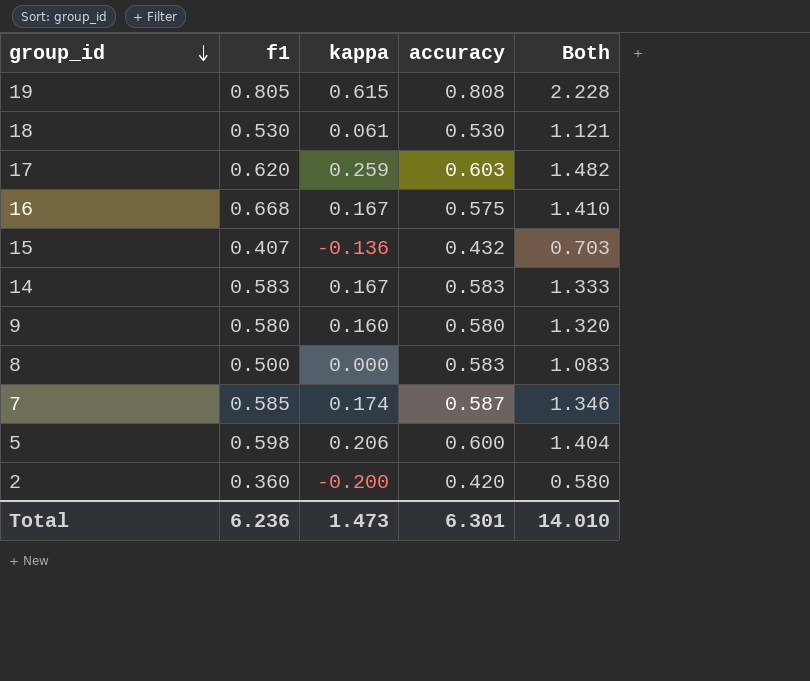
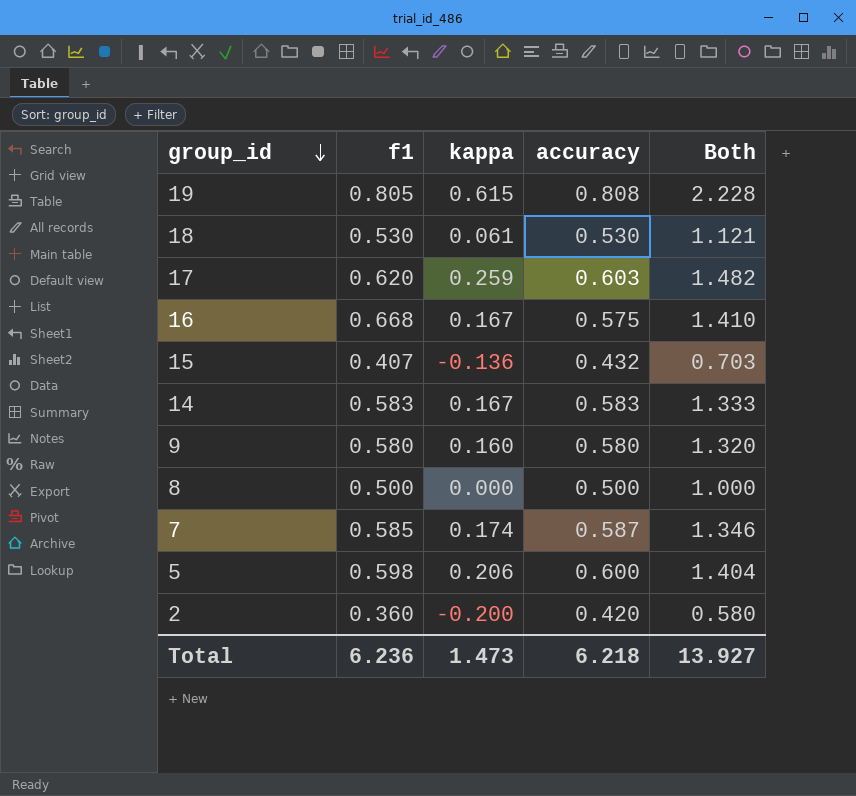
8 | accuracy: 0.583 -> 0.500
8 | Both: 1.083 -> 1.000
Total | accuracy: 6.301 -> 6.218
Total | Both: 14.010 -> 13.927

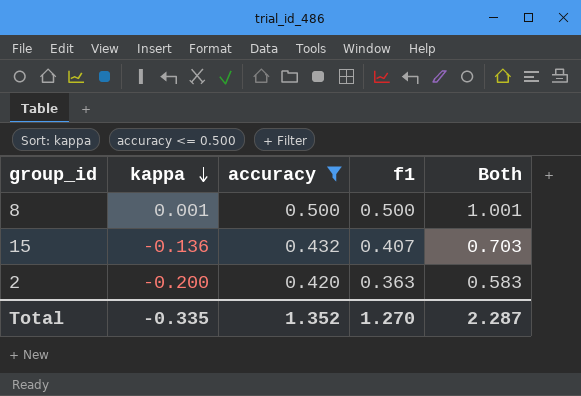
filter: none -> accuracy <= 0.500
row order: group_id descending -> kappa descending
column f1 | position: 2 -> 4
8 | kappa: 0.000 -> 0.001
8 | Both: 1.000 -> 1.001
2 | f1: 0.360 -> 0.363
2 | Both: 0.580 -> 0.583
Total | kappa: 1.473 -> -0.335
Total | accuracy: 6.218 -> 1.352
Total | f1: 6.236 -> 1.270
Total | Both: 13.927 -> 2.287

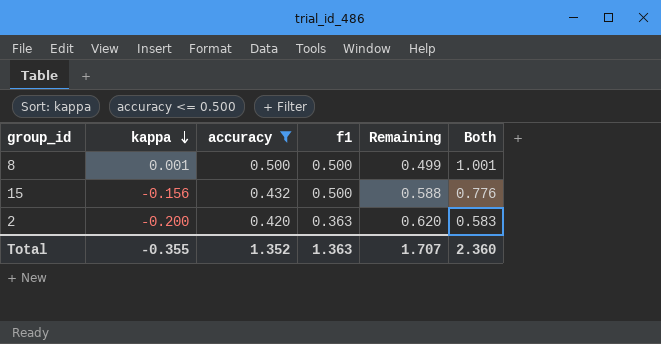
column Remaining | formula: none -> [accuracy] - [kappa]
15 | kappa: -0.136 -> -0.156
15 | f1: 0.407 -> 0.500
15 | Both: 0.703 -> 0.776
Total | kappa: -0.335 -> -0.355
Total | f1: 1.270 -> 1.363
Total | Both: 2.287 -> 2.360

